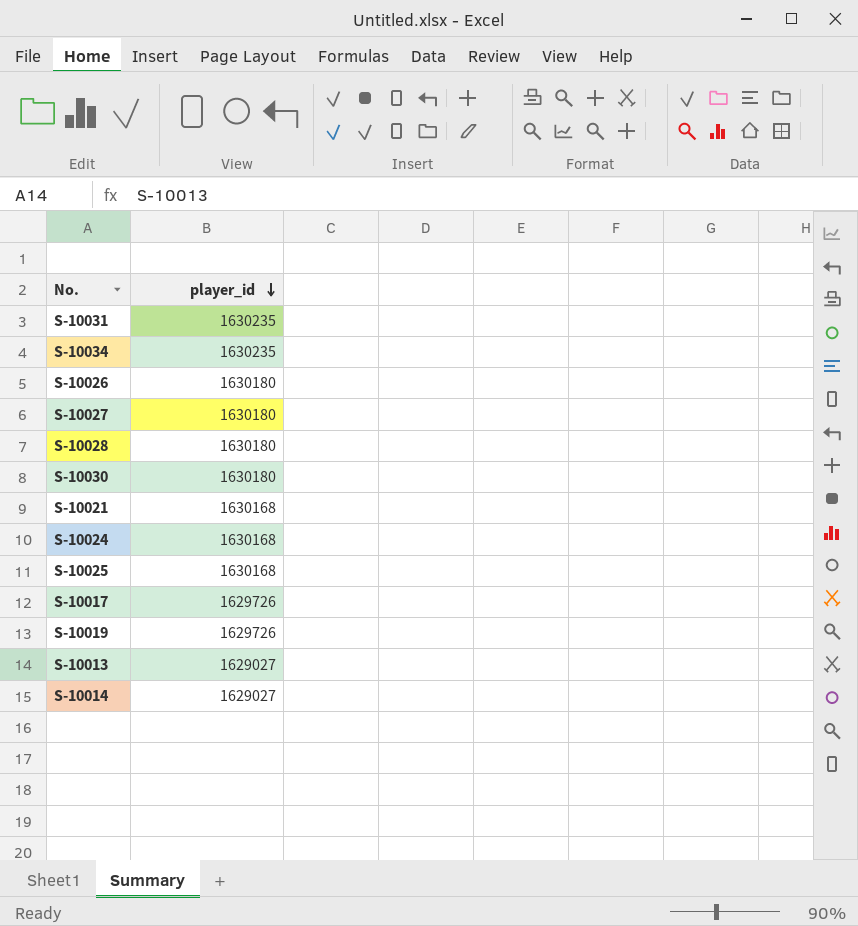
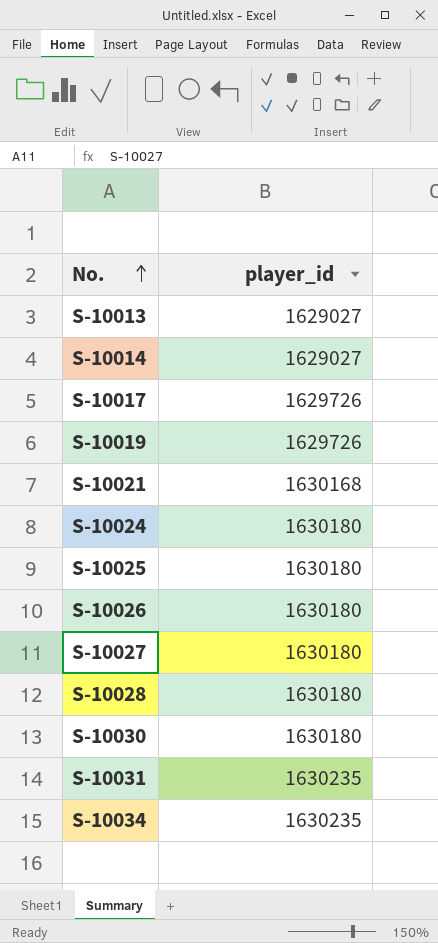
row order: player_id descending -> No. ascending
S-10024 | player_id: 1630168 -> 1630180
S-10025 | player_id: 1630168 -> 1630180

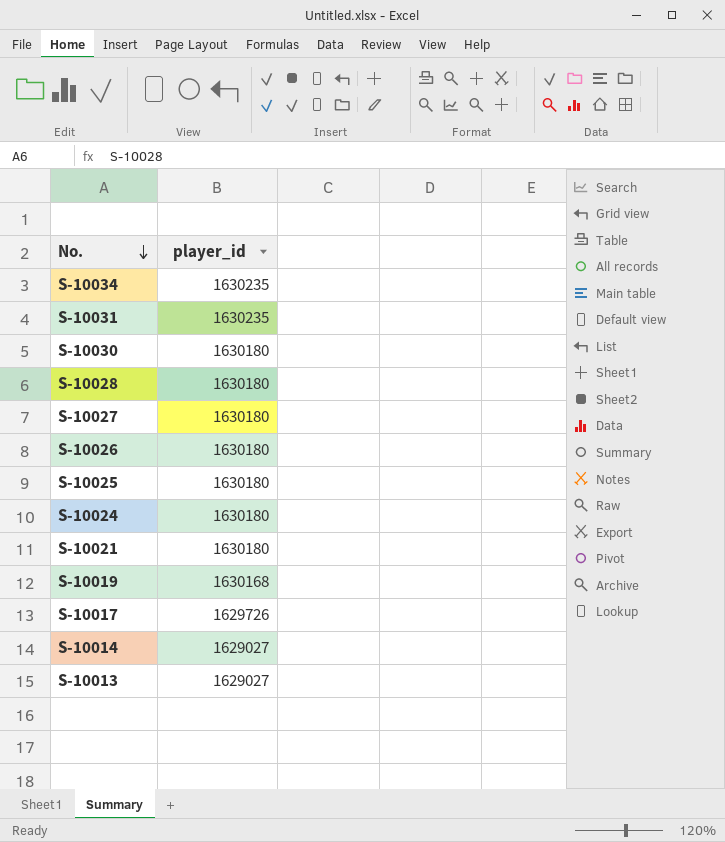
row order: No. ascending -> No. descending
S-10021 | player_id: 1630168 -> 1630180
S-10019 | player_id: 1629726 -> 1630168

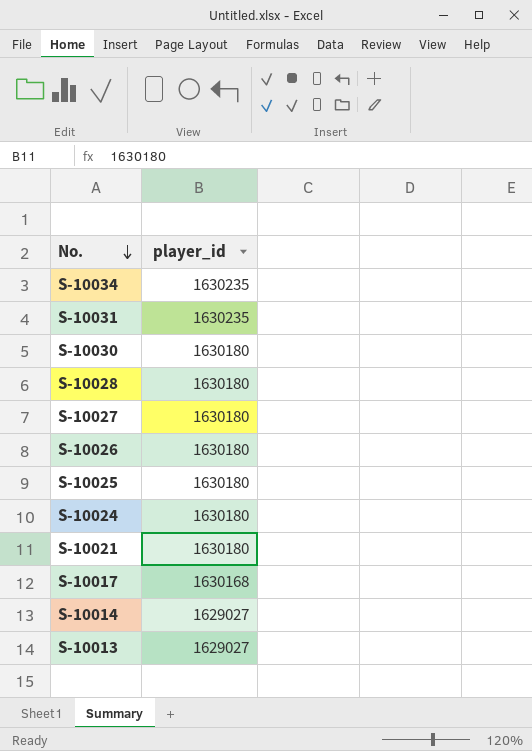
row S-10019: 1630168 -> none
S-10017 | player_id: 1629726 -> 1630168

